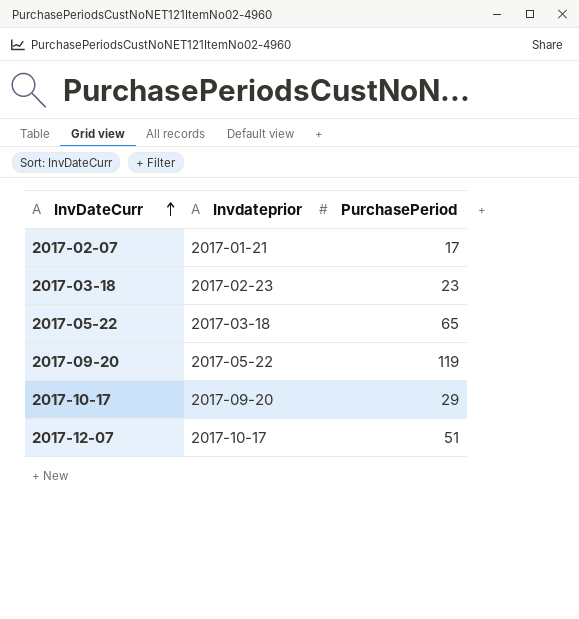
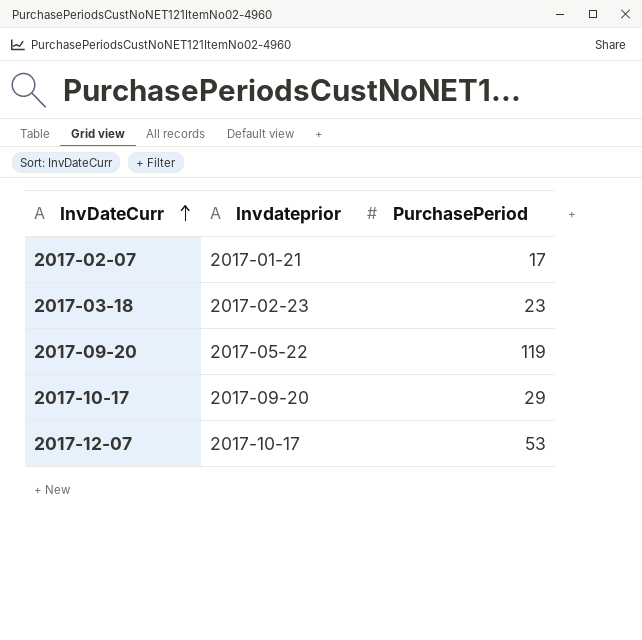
row 2017-05-22: 2017-03-18 | 65 -> none
2017-12-07 | PurchasePeriod: 51 -> 53

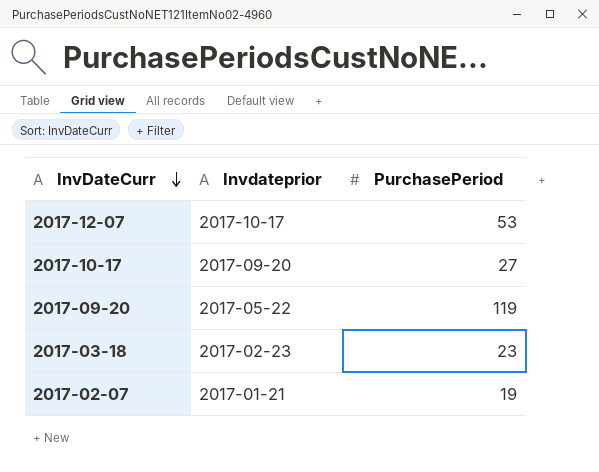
row order: InvDateCurr ascending -> InvDateCurr descending
2017-10-17 | PurchasePeriod: 29 -> 27
2017-02-07 | PurchasePeriod: 17 -> 19

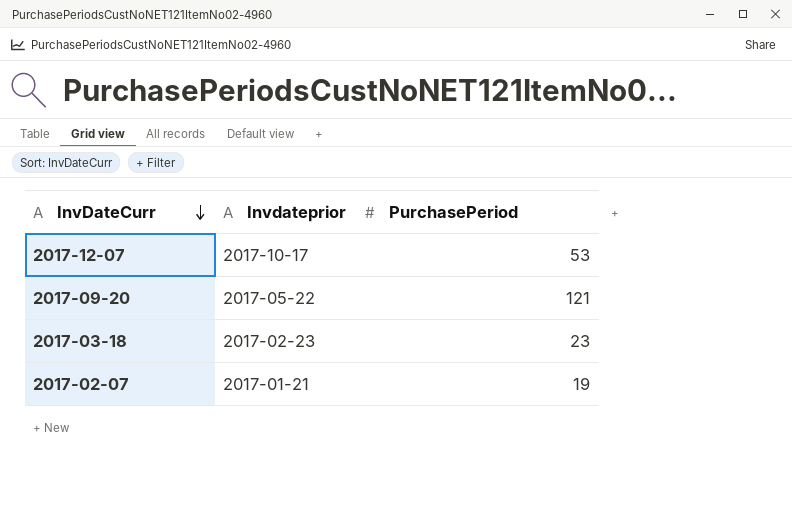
row 2017-10-17: 2017-09-20 | 27 -> none
2017-09-20 | PurchasePeriod: 119 -> 121

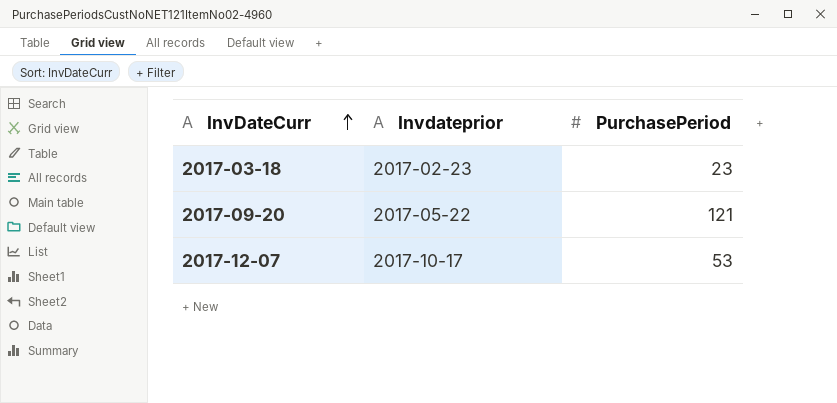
row order: InvDateCurr descending -> InvDateCurr ascending
row 2017-02-07: 2017-01-21 | 19 -> none

